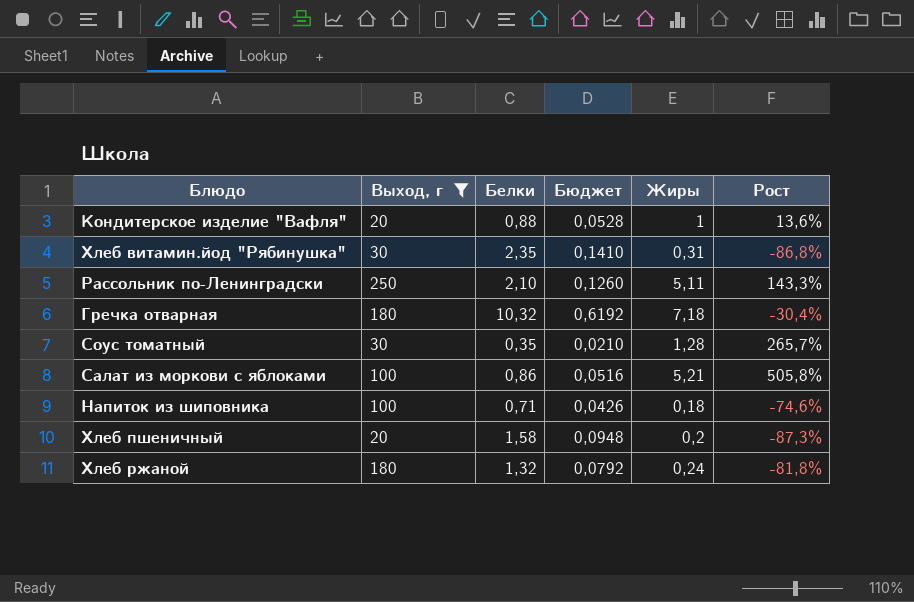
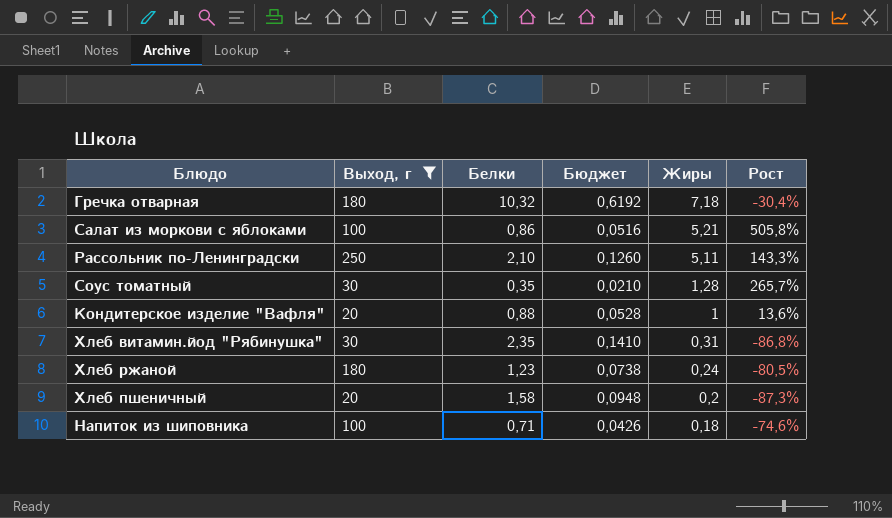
row order: none -> Жиры descending
Хлеб ржаной | Белки: 1,32 -> 1,23
Хлеб ржаной | Бюджет: 0,0792 -> 0,0738
Хлеб ржаной | Рост: -81,8% -> -80,5%

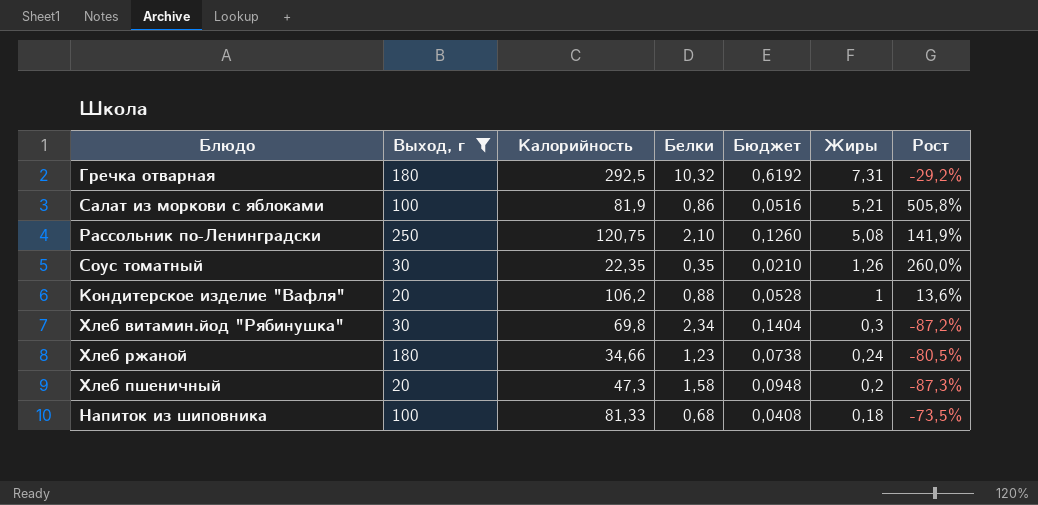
column Калорийность | position: none -> 3
Гречка отварная | Жиры: 7,18 -> 7,31
Гречка отварная | Рост: -30,4% -> -29,2%
Рассольник по-Ленинградски | Жиры: 5,11 -> 5,08
Рассольник по-Ленинградски | Рост: 143,3% -> 141,9%
Соус томатный | Жиры: 1,28 -> 1,26
Соус томатный | Рост: 265,7% -> 260,0%
Хлеб витамин.йод "Рябинушка" | Белки: 2,35 -> 2,34
Хлеб витамин.йод "Рябинушка" | Бюджет: 0,1410 -> 0,1404
Хлеб витамин.йод "Рябинушка" | Жиры: 0,31 -> 0,3
Хлеб витамин.йод "Рябинушка" | Рост: -86,8% -> -87,2%
Напиток из шиповника | Белки: 0,71 -> 0,68
Напиток из шиповника | Бюджет: 0,0426 -> 0,0408
Напиток из шиповника | Рост: -74,6% -> -73,5%

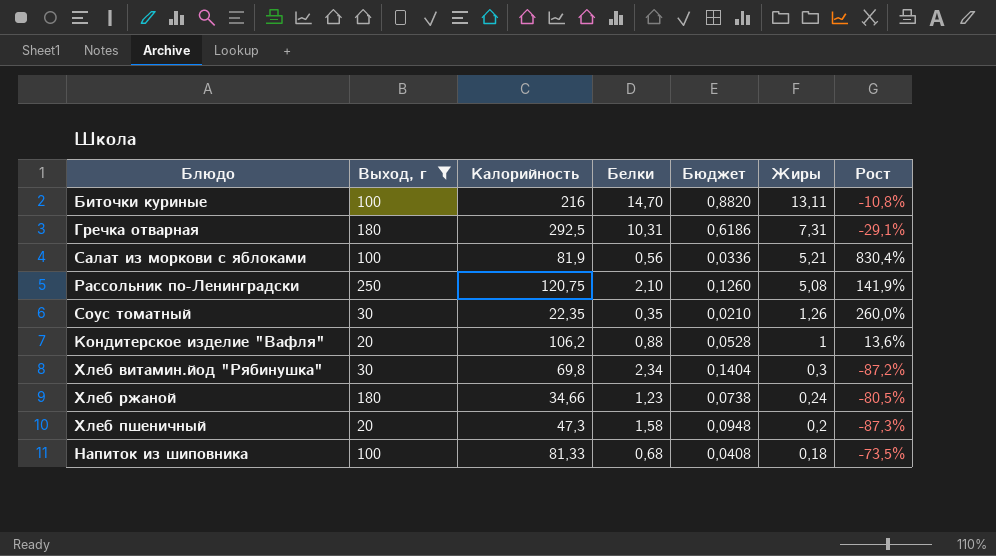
row Биточки куриные: none -> 100 | 216 | 14,70 | 0,8820 | 13,11 | -10,8%
Гречка отварная | Белки: 10,32 -> 10,31
Гречка отварная | Бюджет: 0,6192 -> 0,6186
Гречка отварная | Рост: -29,2% -> -29,1%
Салат из моркови с яблоками | Белки: 0,86 -> 0,56
Салат из моркови с яблоками | Бюджет: 0,0516 -> 0,0336
Салат из моркови с яблоками | Рост: 505,8% -> 830,4%

